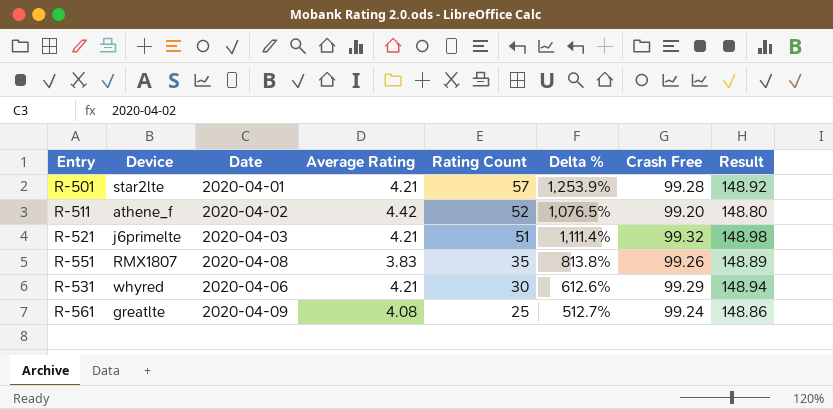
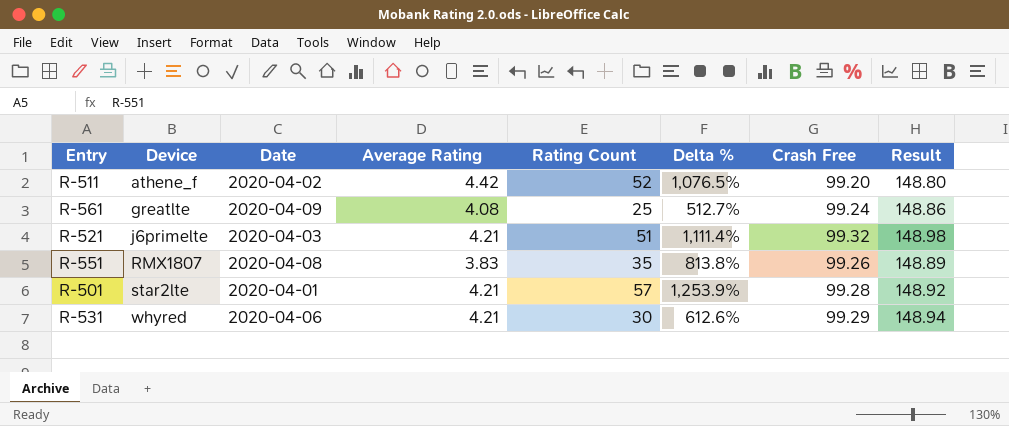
row order: Rating Count descending -> Device ascending

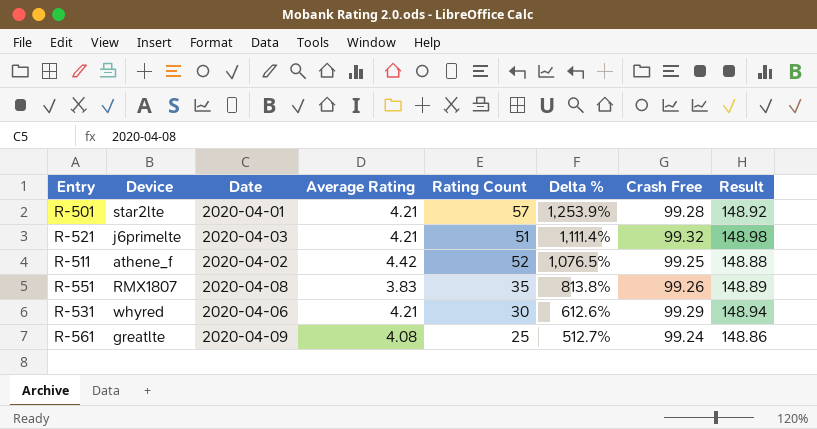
row order: Device ascending -> Delta % descending
R-511 | Crash Free: 99.20 -> 99.25
R-511 | Result: 148.80 -> 148.88

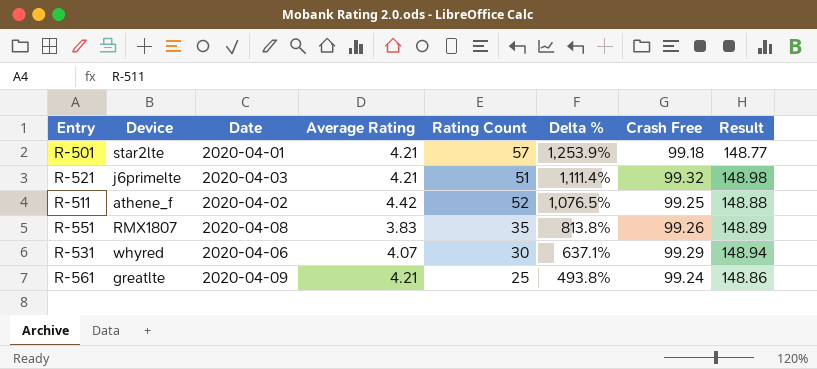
R-501 | Crash Free: 99.28 -> 99.18
R-501 | Result: 148.92 -> 148.77
R-531 | Average Rating: 4.21 -> 4.07
R-531 | Delta %: 612.6% -> 637.1%
R-561 | Average Rating: 4.08 -> 4.21
R-561 | Delta %: 512.7% -> 493.8%

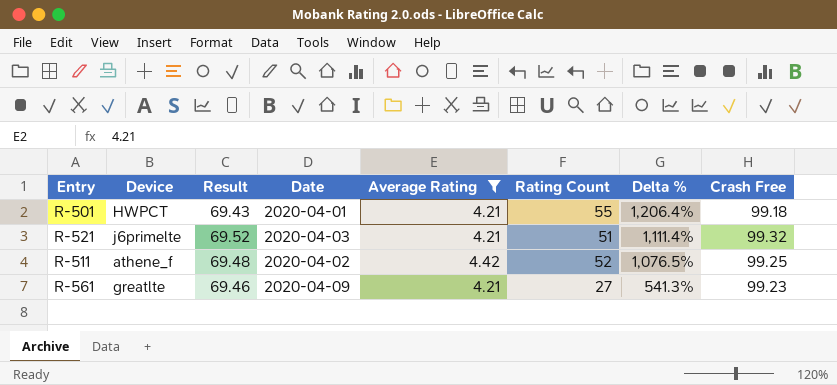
filter: none -> Average Rating >= 4.21
column Result | formula: [Crash Free] * 1.5 -> [Crash Free] * 0.7
column Result | position: 8 -> 3
R-501 | Device: star2lte -> HWPCT
R-501 | Rating Count: 57 -> 55
R-501 | Delta %: 1,253.9% -> 1,206.4%
R-561 | Rating Count: 25 -> 27
R-561 | Delta %: 493.8% -> 541.3%
R-561 | Crash Free: 99.24 -> 99.23

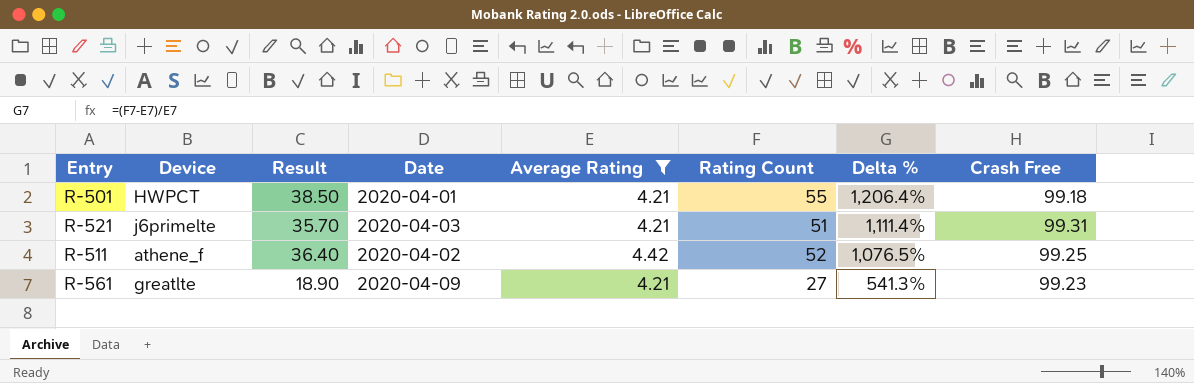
column Result | formula: [Crash Free] * 0.7 -> [Rating Count] * 0.7
R-521 | Crash Free: 99.32 -> 99.31

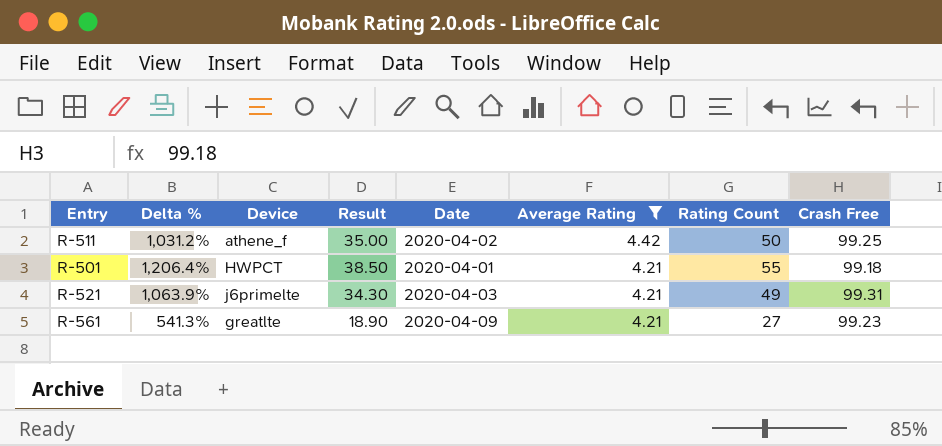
row order: Delta % descending -> Average Rating descending
column Delta % | position: 7 -> 2
R-511 | Delta %: 1,076.5% -> 1,031.2%
R-511 | Result: 36.40 -> 35.00
R-511 | Rating Count: 52 -> 50
R-521 | Delta %: 1,111.4% -> 1,063.9%
R-521 | Result: 35.70 -> 34.30
R-521 | Rating Count: 51 -> 49

